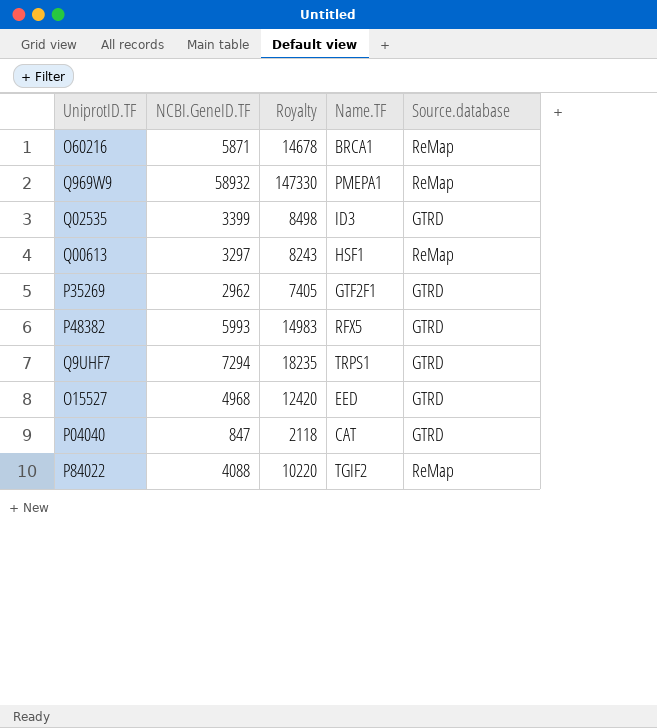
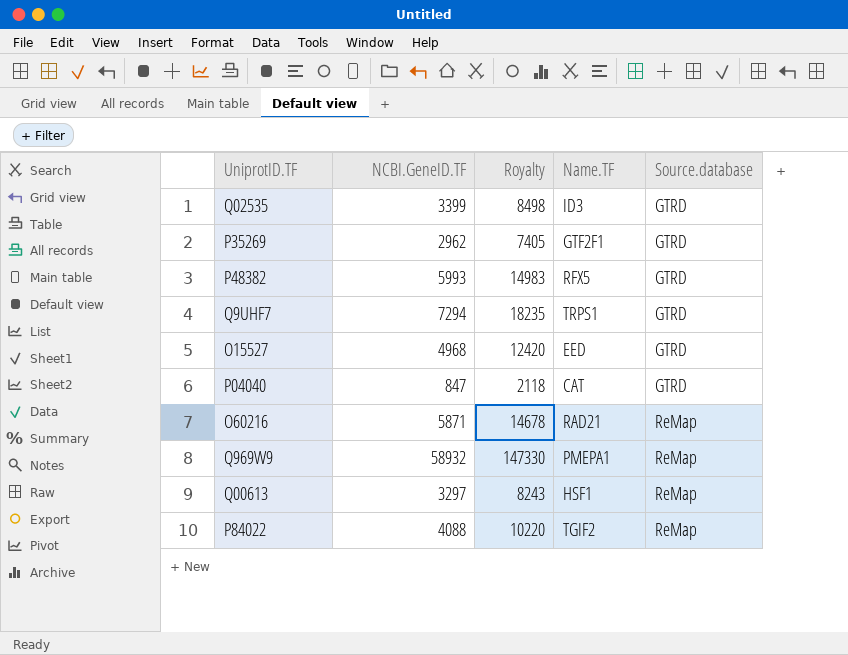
row order: none -> Source.database ascending
O60216 | Name.TF: BRCA1 -> RAD21

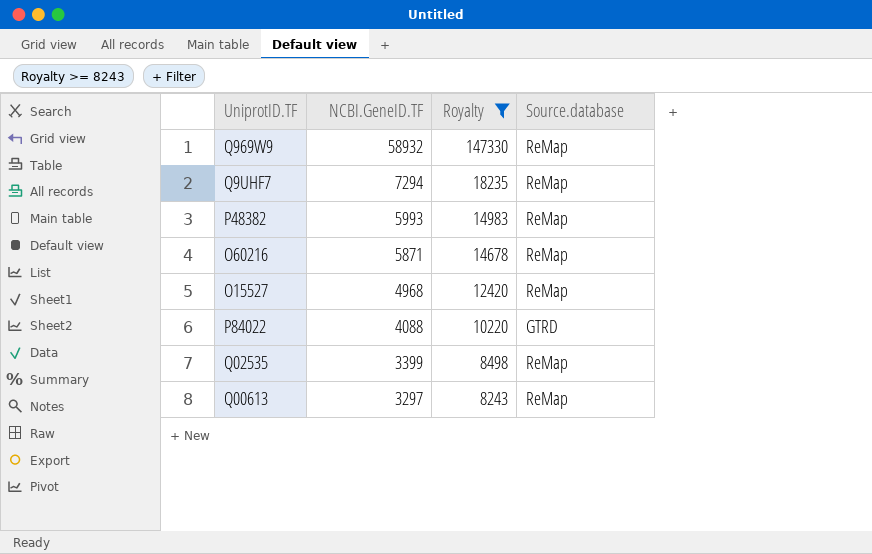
filter: none -> Royalty >= 8243
row order: Source.database ascending -> NCBI.GeneID.TF descending
column Name.TF | position: 4 -> none
Q9UHF7 | Source.database: GTRD -> ReMap
P48382 | Source.database: GTRD -> ReMap
O15527 | Source.database: GTRD -> ReMap
P84022 | Source.database: ReMap -> GTRD
Q02535 | Source.database: GTRD -> ReMap

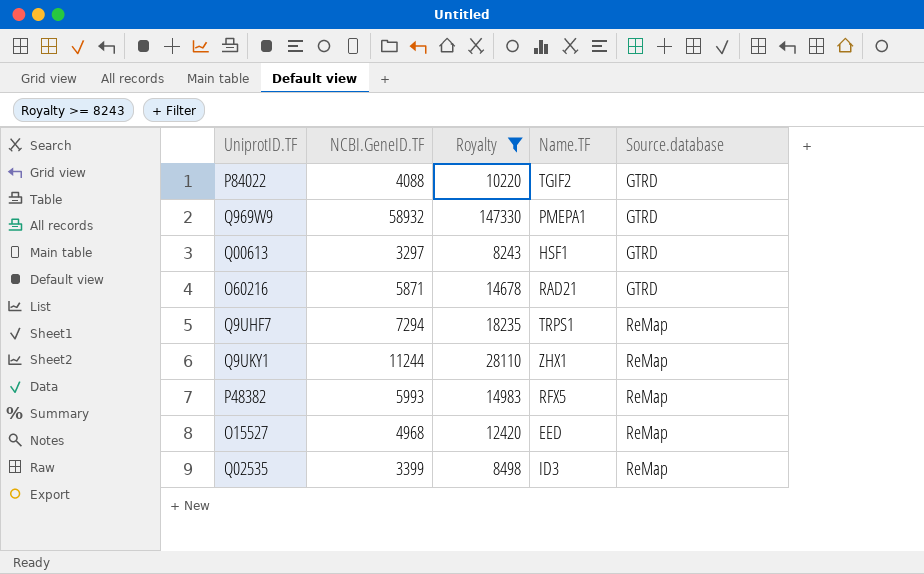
row order: NCBI.GeneID.TF descending -> Source.database ascending
column Name.TF | position: none -> 4
Q969W9 | Source.database: ReMap -> GTRD
Q00613 | Source.database: ReMap -> GTRD
O60216 | Source.database: ReMap -> GTRD
row Q9UKY1: none -> 11244 | 28110 | ZHX1 | ReMap

